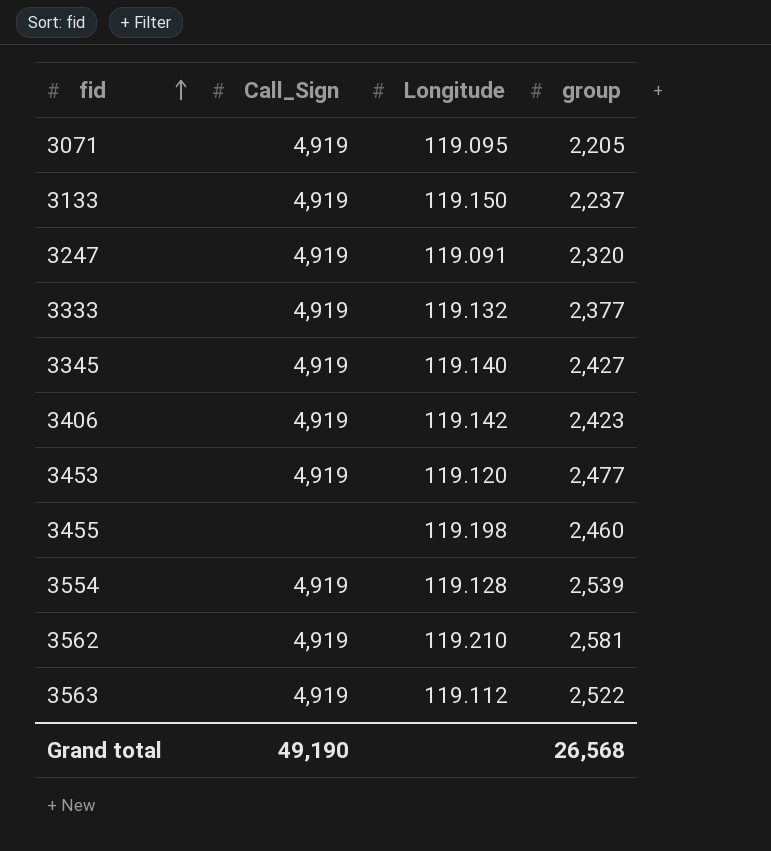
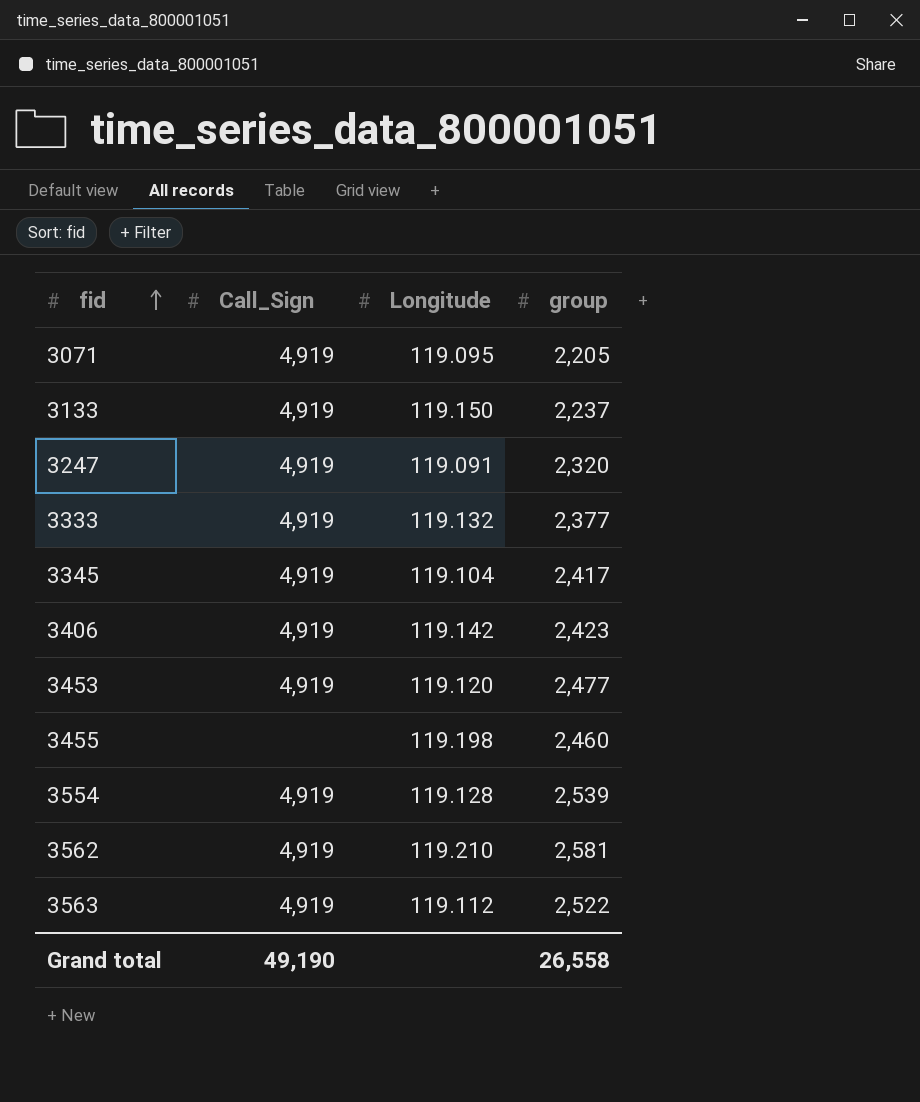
3345 | Longitude: 119.140 -> 119.104
3345 | group: 2,427 -> 2,417
Grand total | group: 26,568 -> 26,558

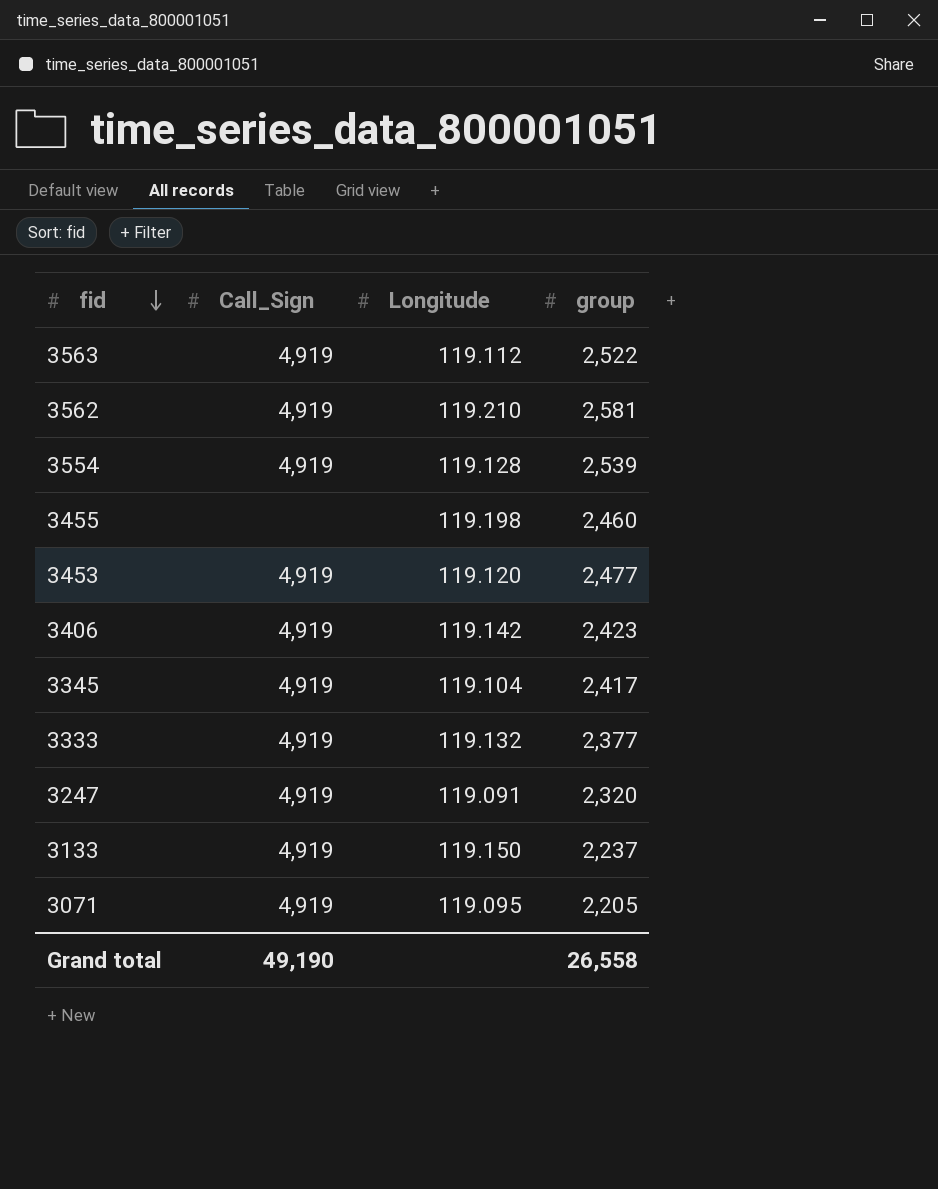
row order: fid ascending -> fid descending

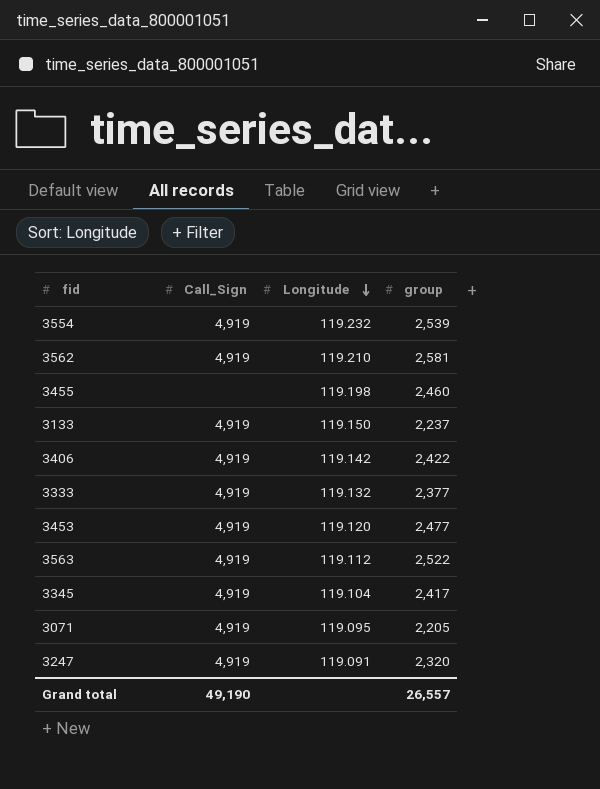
row order: fid descending -> Longitude descending
3554 | Longitude: 119.128 -> 119.232
3406 | group: 2,423 -> 2,422
Grand total | group: 26,558 -> 26,557

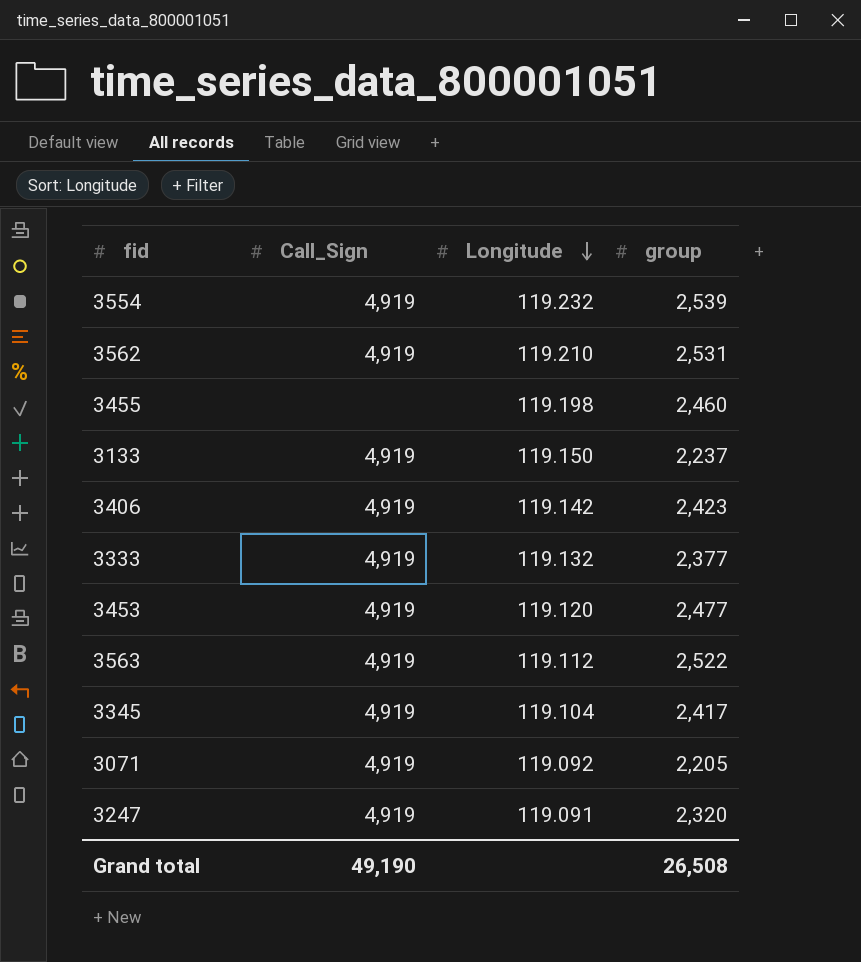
3562 | group: 2,581 -> 2,531
3406 | group: 2,422 -> 2,423
3071 | Longitude: 119.095 -> 119.092
Grand total | group: 26,557 -> 26,508

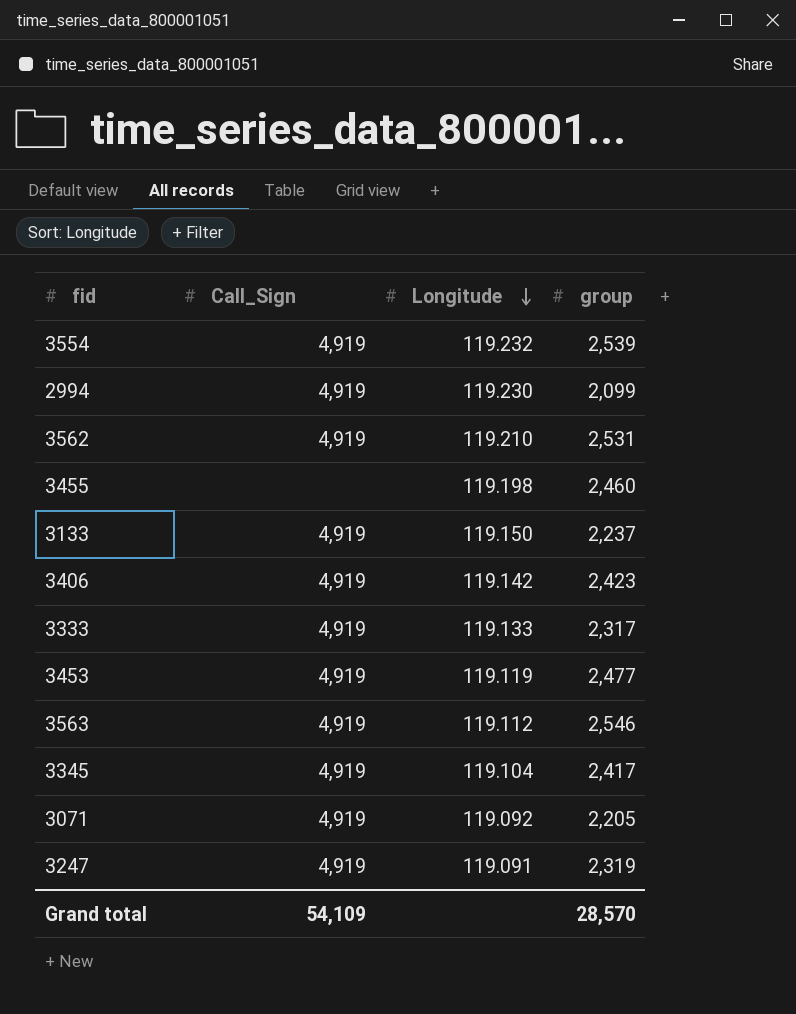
row 2994: none -> 4,919 | 119.230 | 2,099
3333 | Longitude: 119.132 -> 119.133
3333 | group: 2,377 -> 2,317
3453 | Longitude: 119.120 -> 119.119
3563 | group: 2,522 -> 2,546
3247 | group: 2,320 -> 2,319
Grand total | Call_Sign: 49,190 -> 54,109
Grand total | group: 26,508 -> 28,570

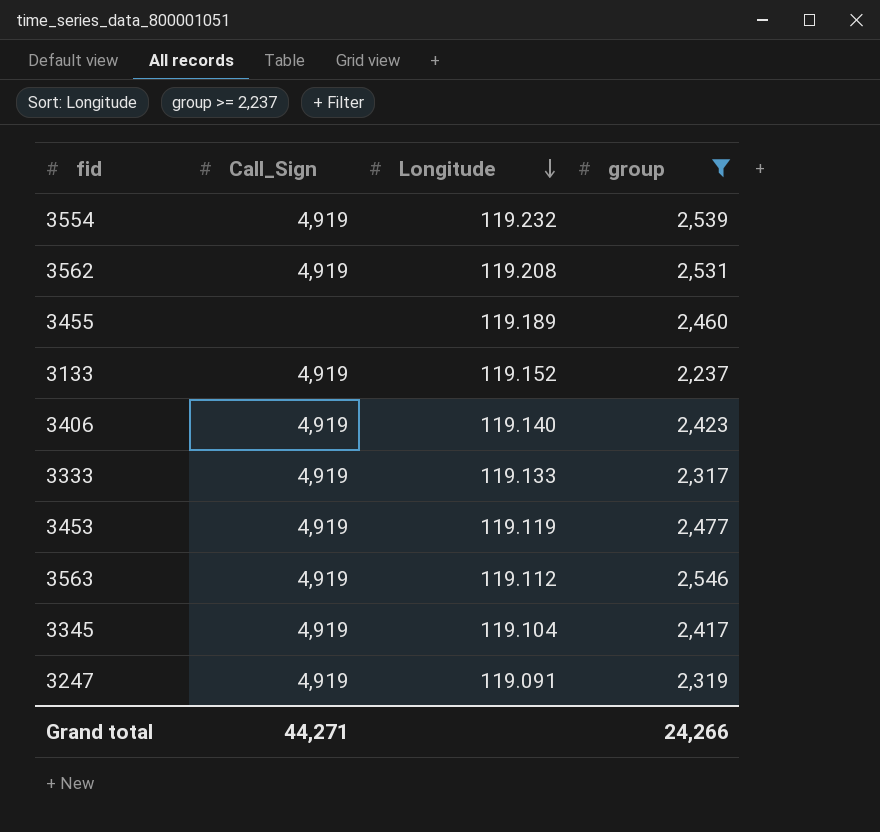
filter: none -> group >= 2,237
3562 | Longitude: 119.210 -> 119.208
3455 | Longitude: 119.198 -> 119.189
3133 | Longitude: 119.150 -> 119.152
3406 | Longitude: 119.142 -> 119.140
Grand total | Call_Sign: 54,109 -> 44,271
Grand total | group: 28,570 -> 24,266

